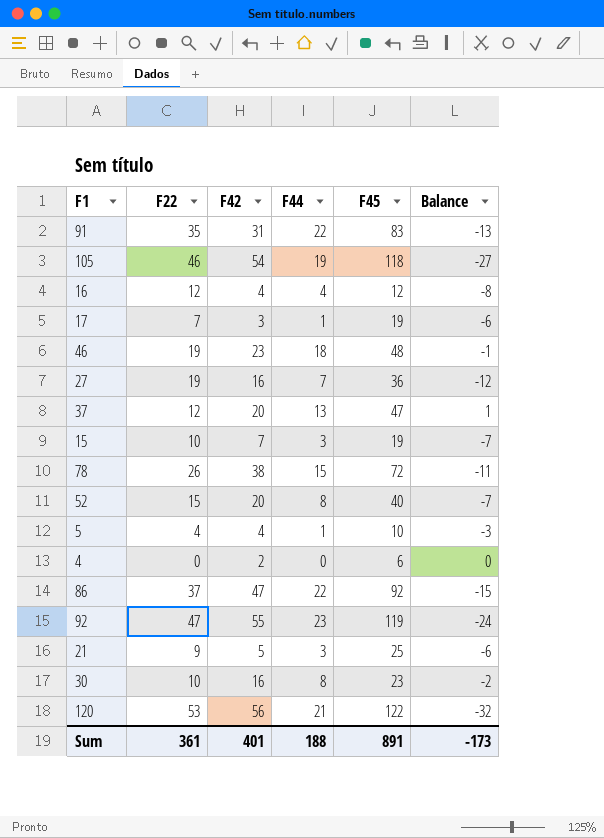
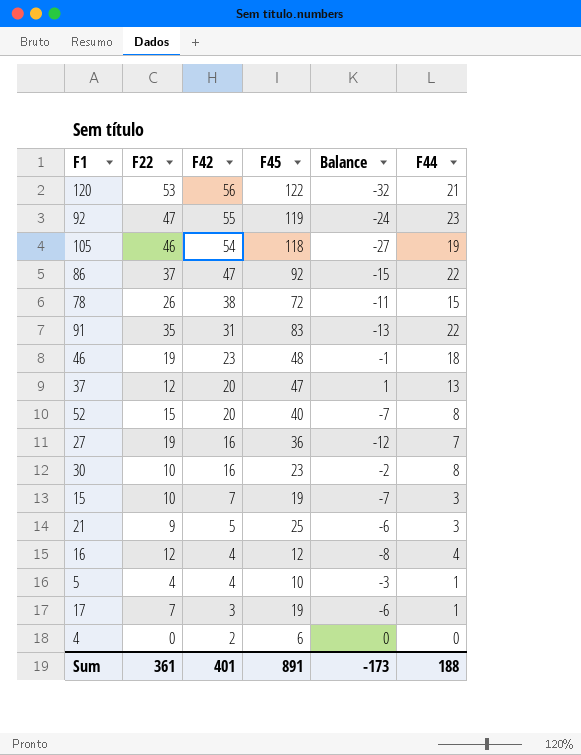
row order: none -> F42 descending
column F44 | position: 4 -> 6

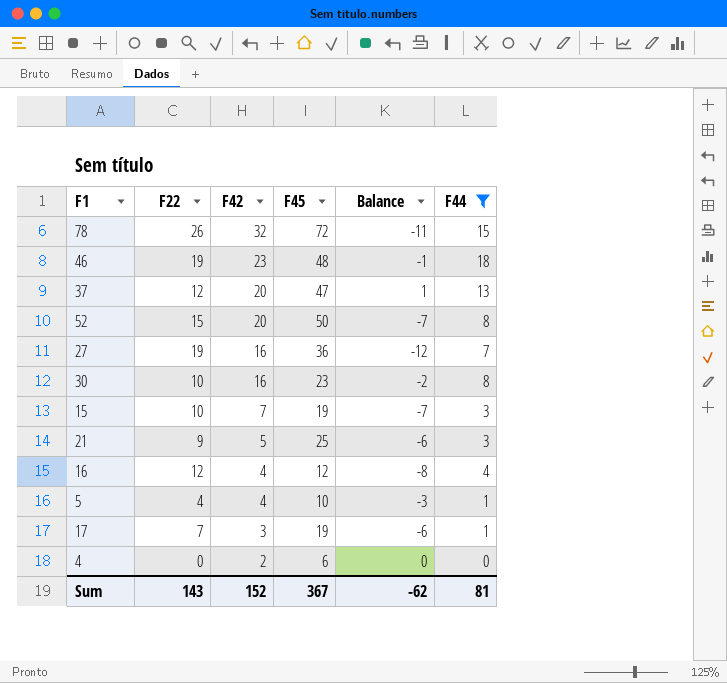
filter: none -> F44 <= 18
78 | F42: 38 -> 32
52 | F45: 40 -> 50
Sum | F22: 361 -> 143
Sum | F42: 401 -> 152
Sum | F45: 891 -> 367
Sum | Balance: -173 -> -62
Sum | F44: 188 -> 81

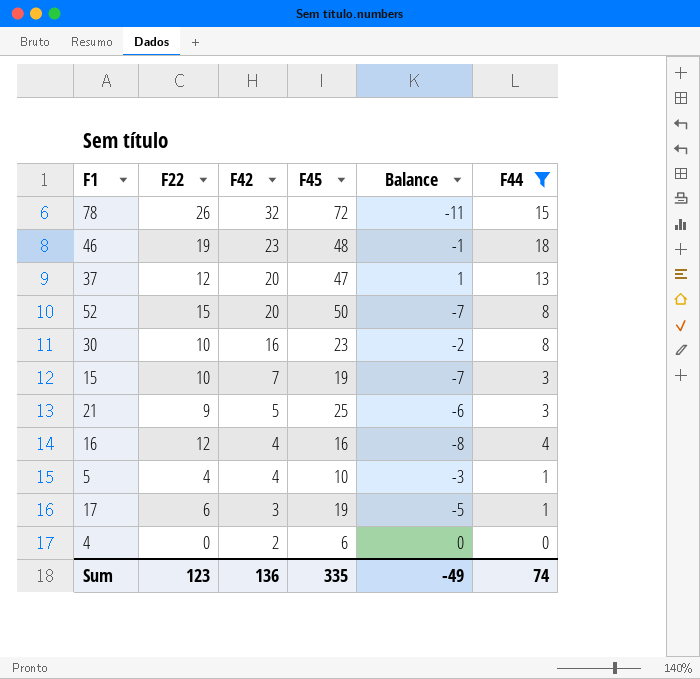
row 27: 19 | 16 | 36 | -12 | 7 -> none
16 | F45: 12 -> 16
17 | F22: 7 -> 6
17 | Balance: -6 -> -5
Sum | F22: 143 -> 123
Sum | F42: 152 -> 136
Sum | F45: 367 -> 335
Sum | Balance: -62 -> -49
Sum | F44: 81 -> 74

